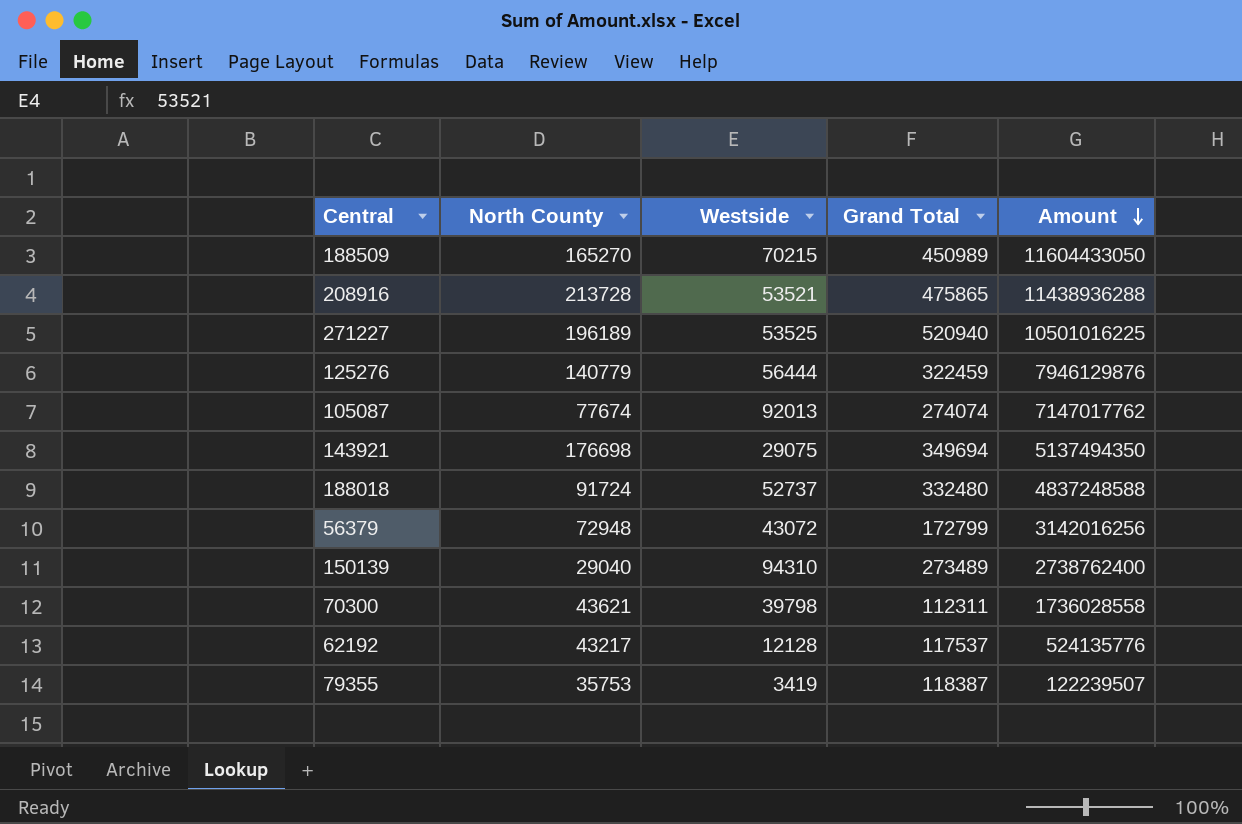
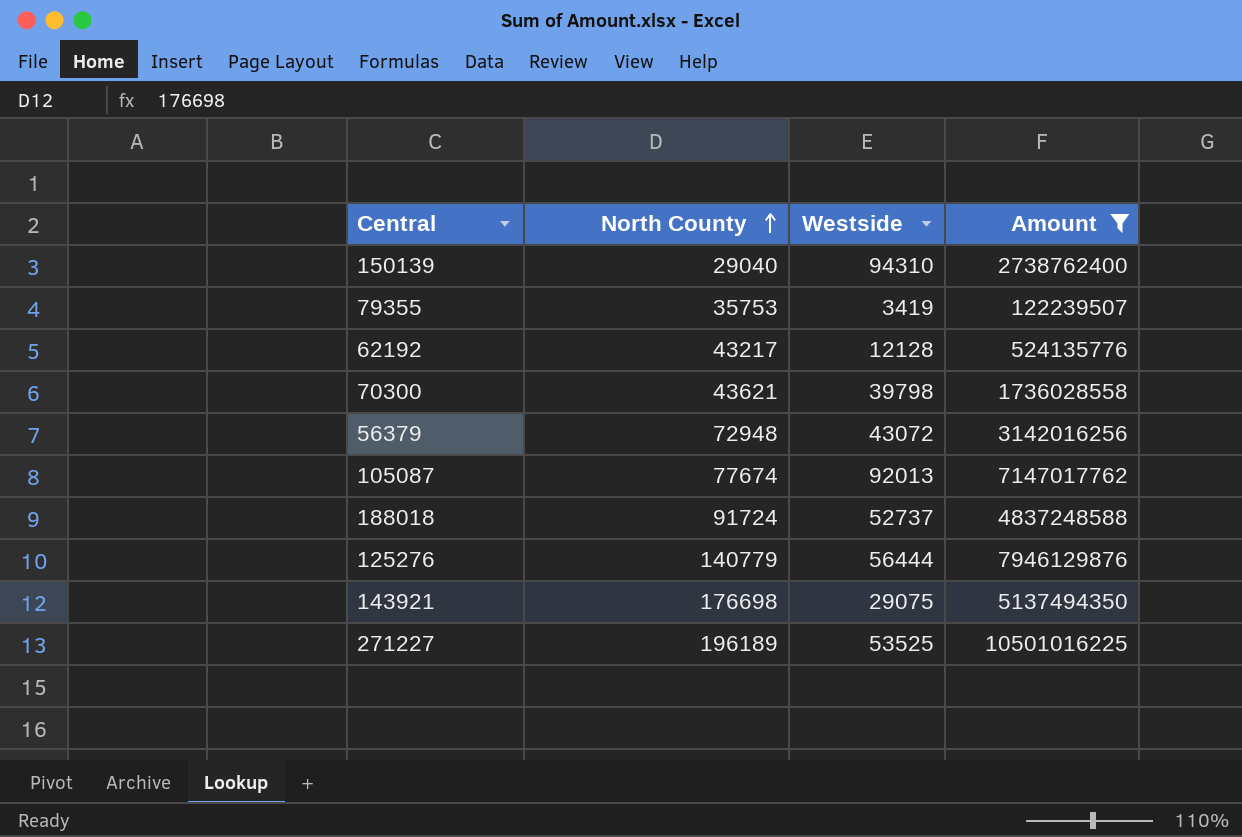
filter: none -> Amount <= 10501016225
row order: Amount descending -> North County ascending
column Grand Total | position: 4 -> none

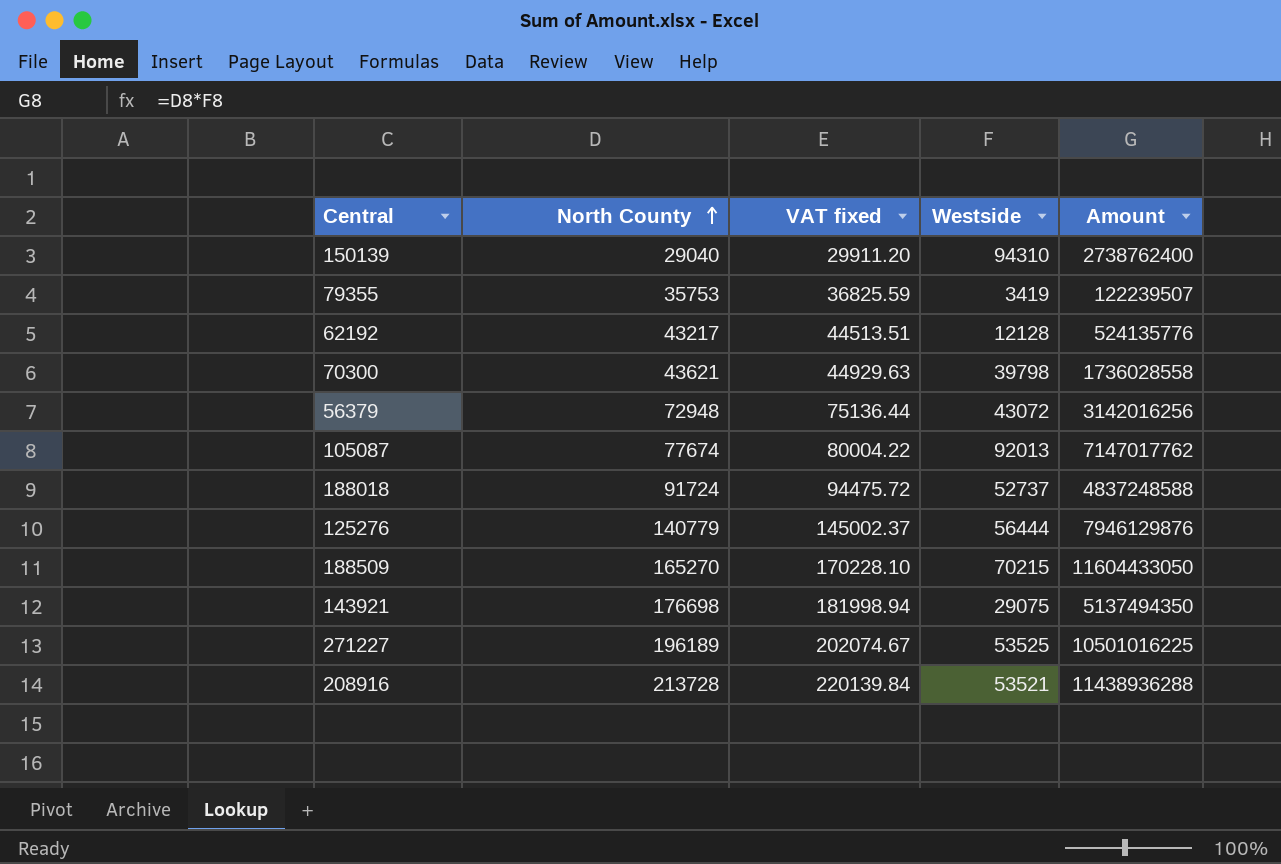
filter: Amount <= 10501016225 -> none
column VAT fixed | formula: none -> [North County] * 1.03

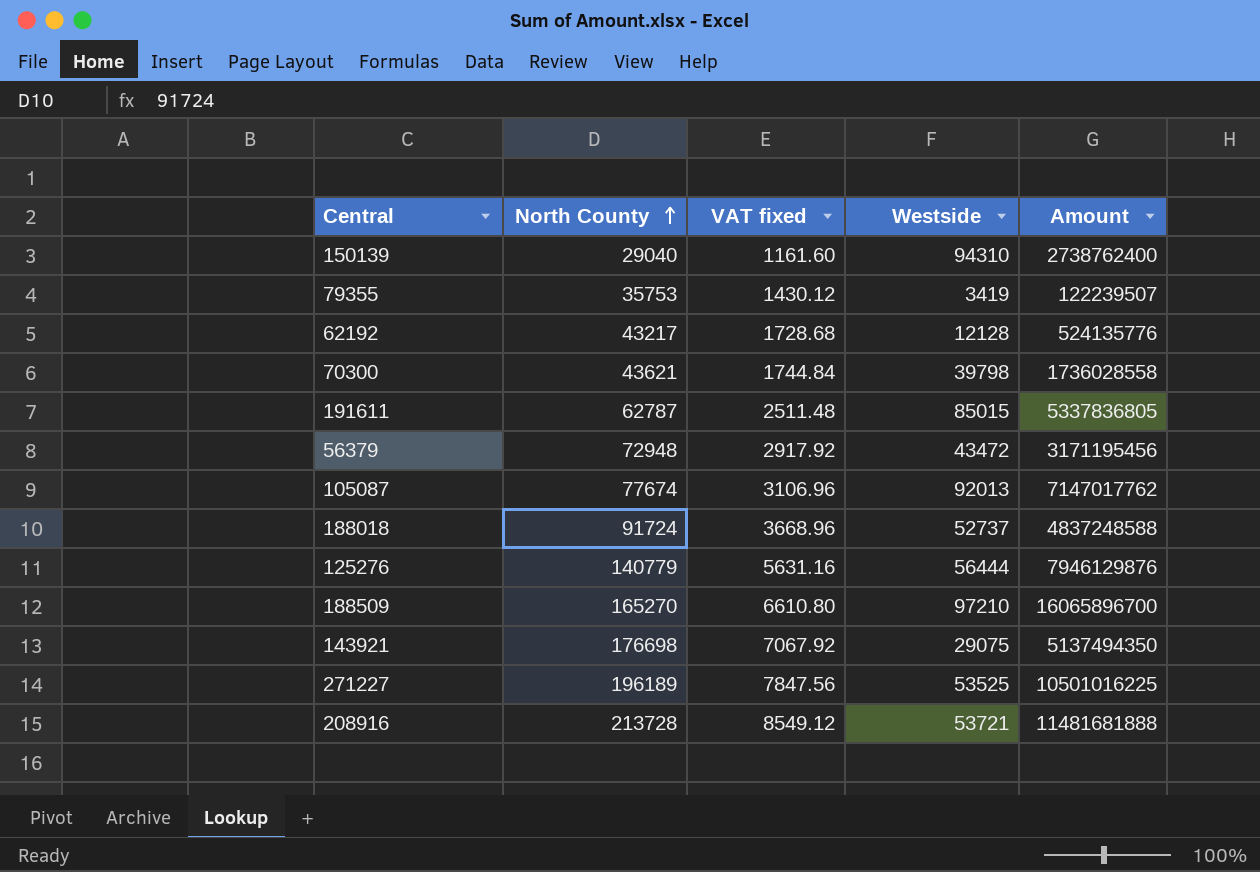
column VAT fixed | formula: [North County] * 1.03 -> [North County] * 0.04
row 191611: none -> 62787 | 2511.48 | 85015 | 5337836805
56379 | Westside: 43072 -> 43472
56379 | Amount: 3142016256 -> 3171195456
188509 | Westside: 70215 -> 97210
188509 | Amount: 11604433050 -> 16065896700
208916 | Westside: 53521 -> 53721
208916 | Amount: 11438936288 -> 11481681888

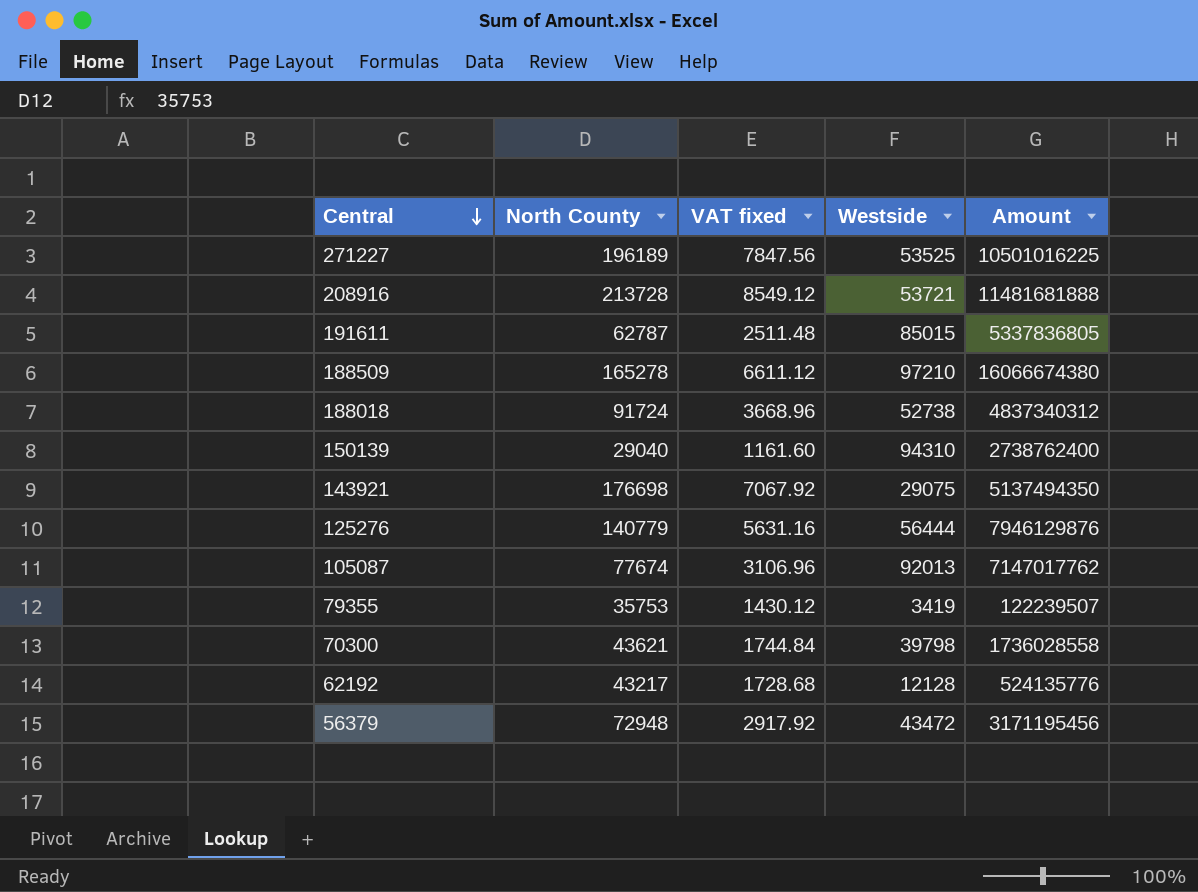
row order: North County ascending -> Central descending
188509 | North County: 165270 -> 165278
188509 | VAT fixed: 6610.80 -> 6611.12
188509 | Amount: 16065896700 -> 16066674380
188018 | Westside: 52737 -> 52738
188018 | Amount: 4837248588 -> 4837340312

